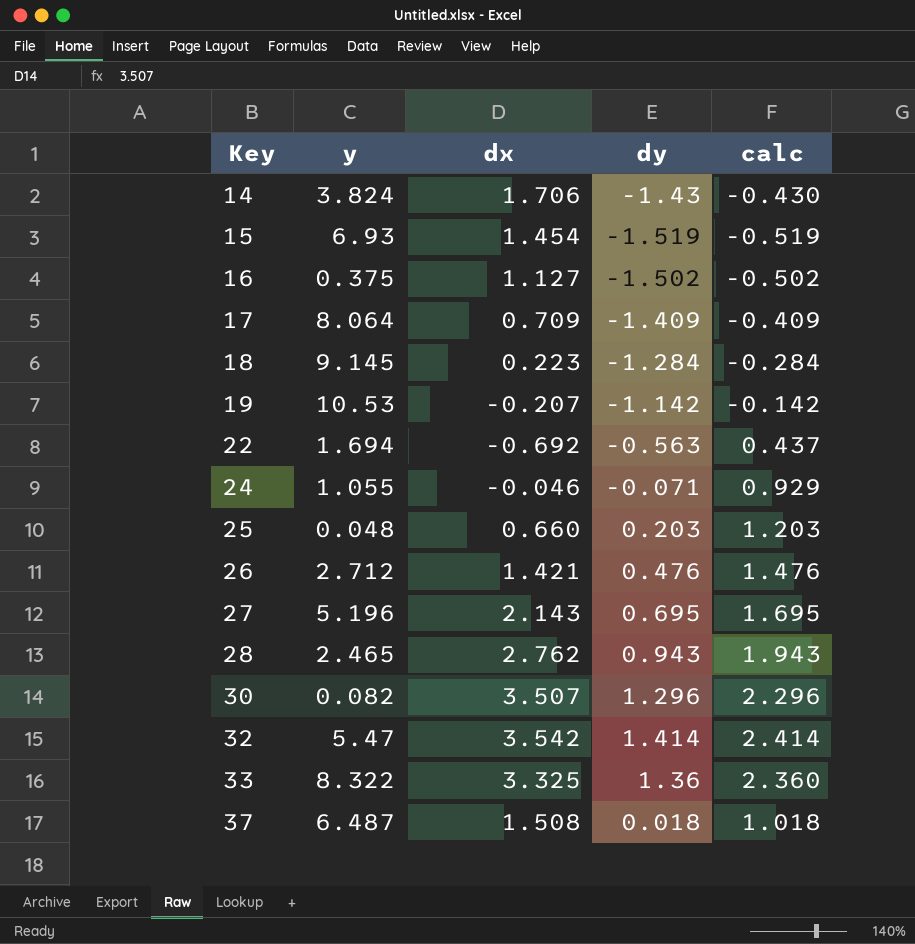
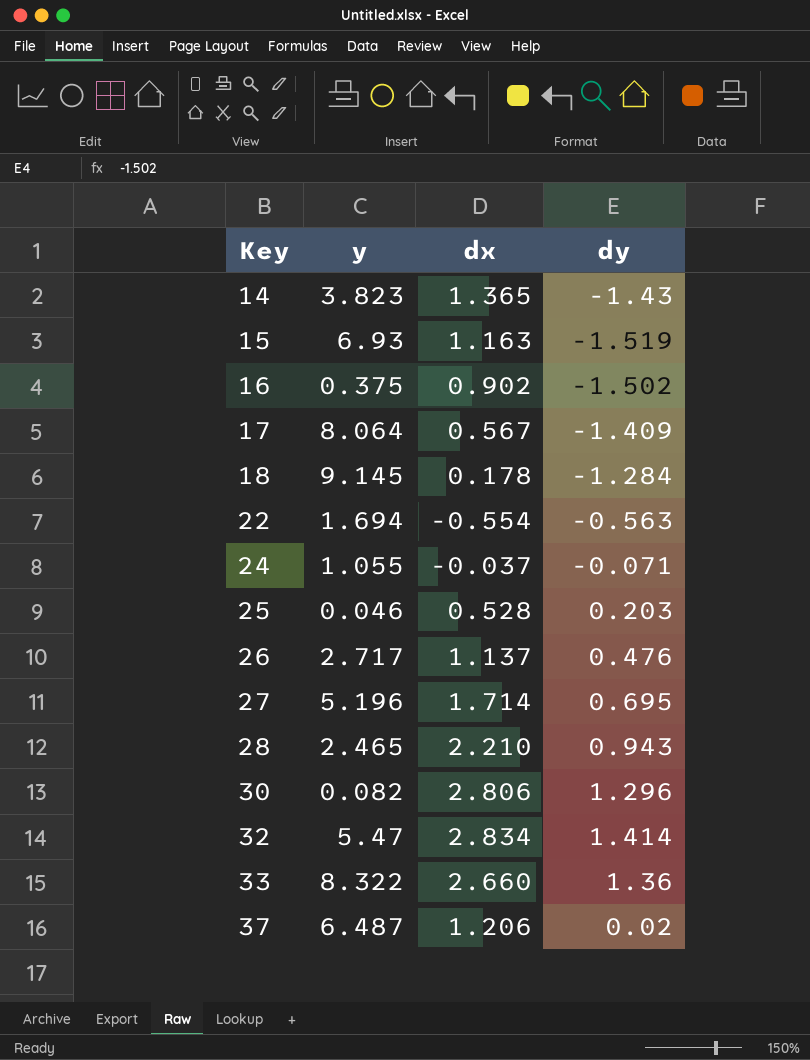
column calc | formula: [dy] + 1 -> none
row 19: 10.53 | -0.207 | -1.142 | -0.142 -> none
14 | y: 3.824 -> 3.823
14 | dx: 1.706 -> 1.365
15 | dx: 1.454 -> 1.163
16 | dx: 1.127 -> 0.902
17 | dx: 0.709 -> 0.567
18 | dx: 0.223 -> 0.178
22 | dx: -0.692 -> -0.554
24 | dx: -0.046 -> -0.037
25 | y: 0.048 -> 0.046
25 | dx: 0.660 -> 0.528
26 | y: 2.712 -> 2.717
26 | dx: 1.421 -> 1.137
27 | dx: 2.143 -> 1.714
28 | dx: 2.762 -> 2.210
30 | dx: 3.507 -> 2.806
32 | dx: 3.542 -> 2.834
33 | dx: 3.325 -> 2.660
37 | dx: 1.508 -> 1.206
37 | dy: 0.018 -> 0.02

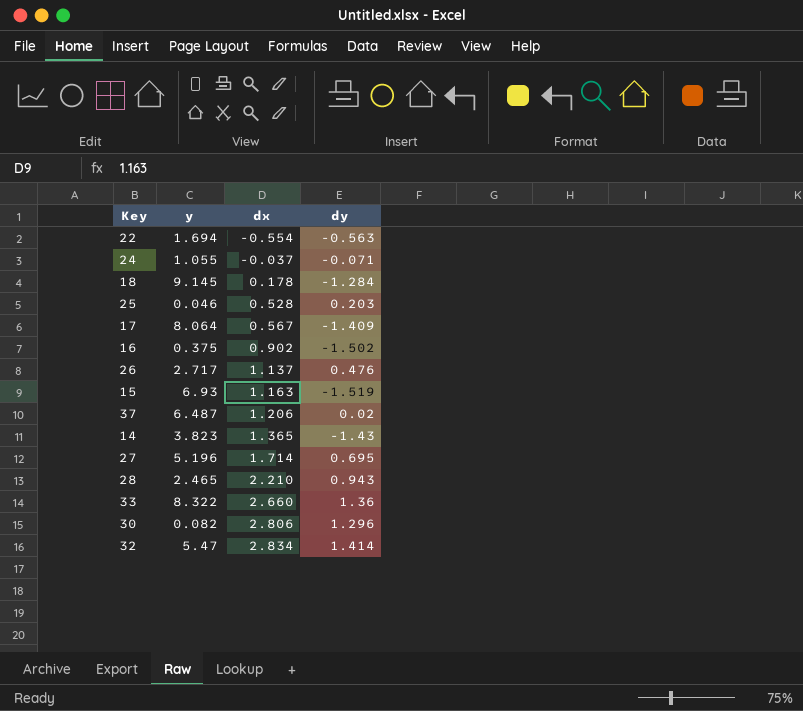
row order: Key ascending -> dx ascending

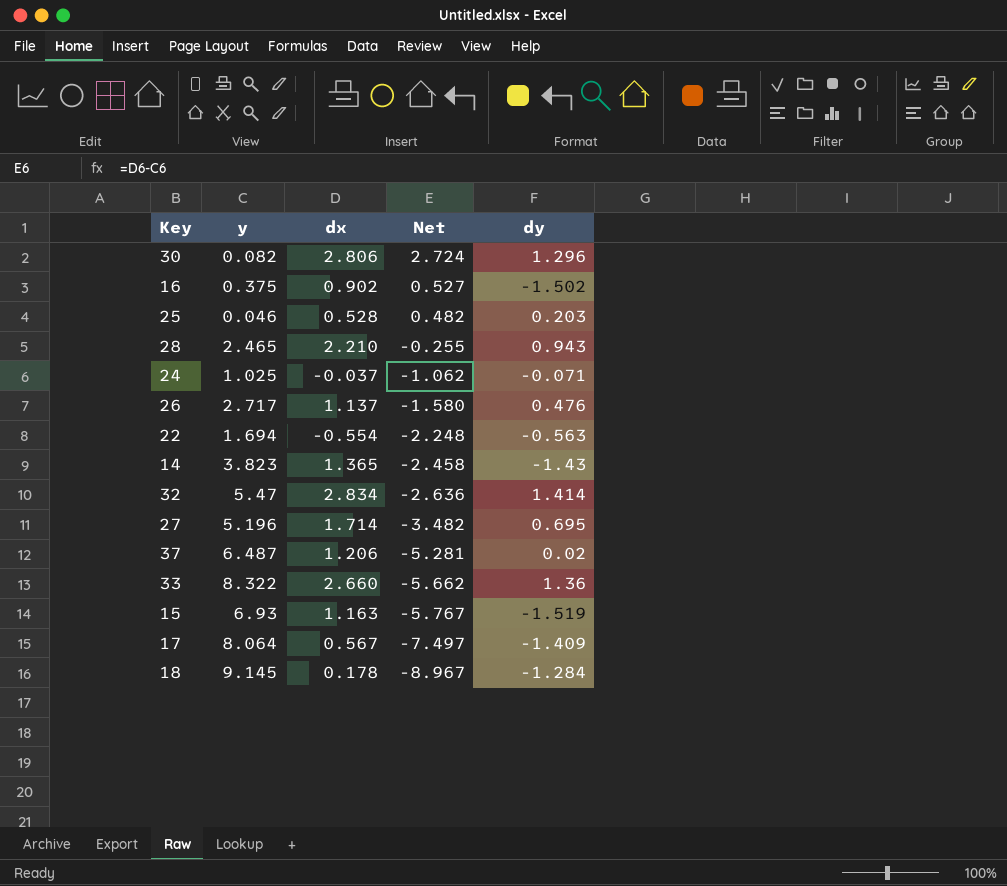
row order: dx ascending -> Net descending
column Net | formula: none -> [dx] - [y]
24 | y: 1.055 -> 1.025

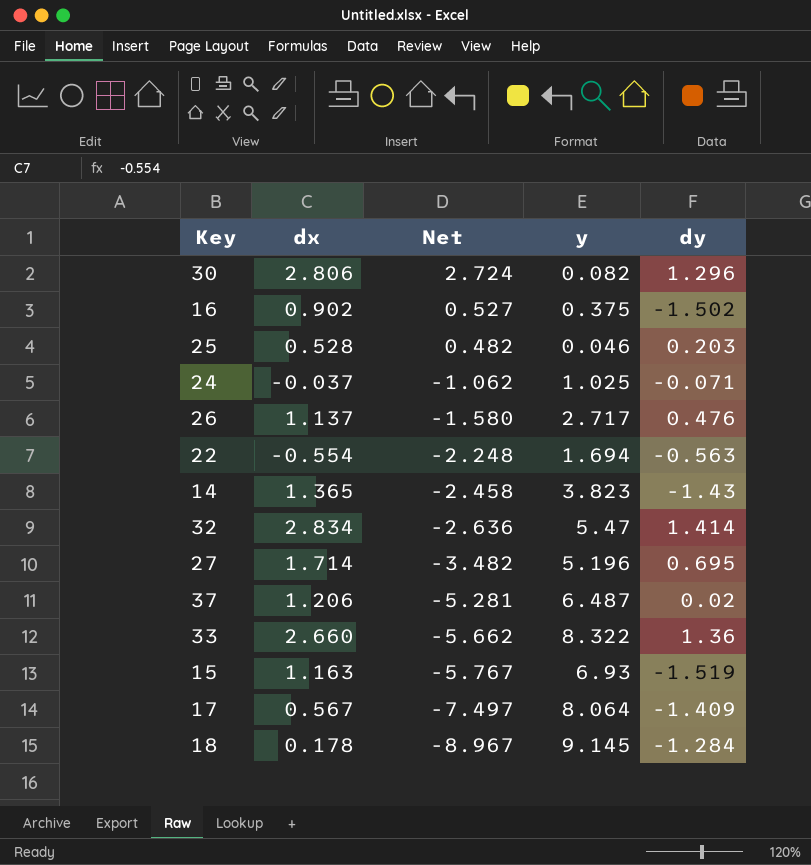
column y | position: 2 -> 4
row 28: 2.465 | 2.210 | -0.255 | 0.943 -> none

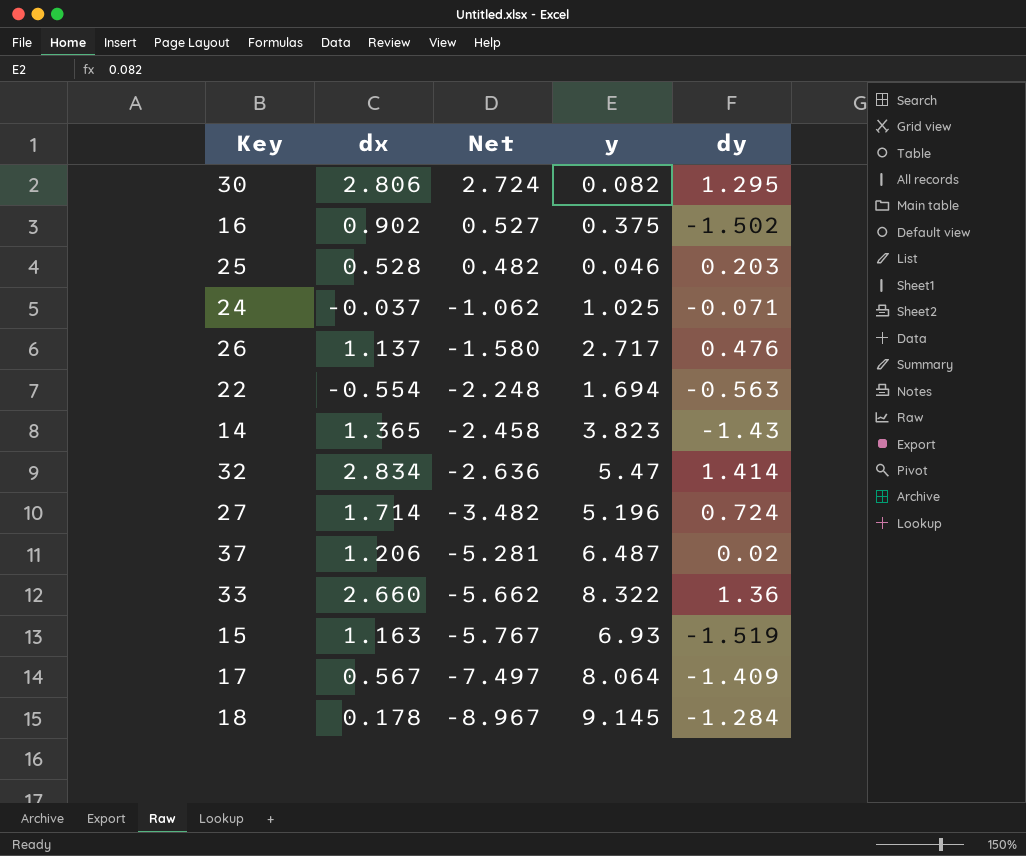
30 | dy: 1.296 -> 1.295
27 | dy: 0.695 -> 0.724

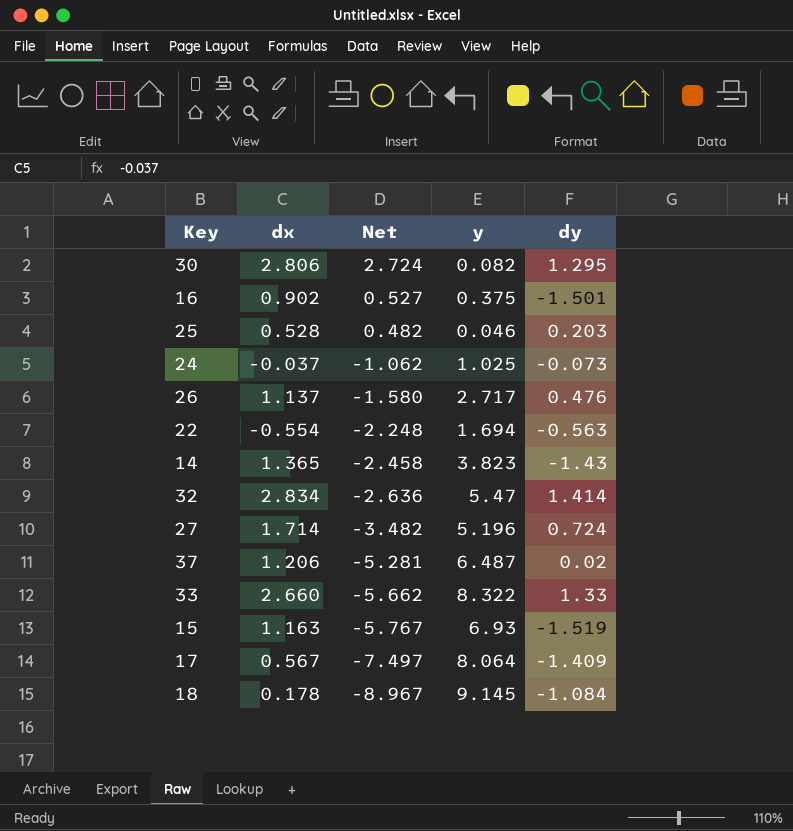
16 | dy: -1.502 -> -1.501
24 | dy: -0.071 -> -0.073
33 | dy: 1.36 -> 1.33
18 | dy: -1.284 -> -1.084

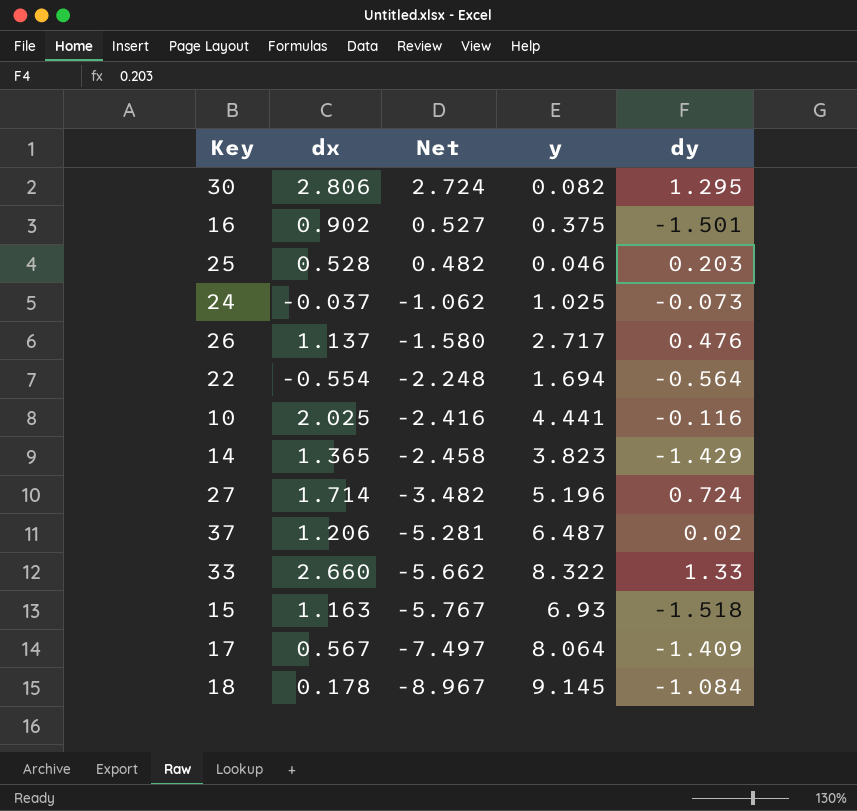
row 32: 2.834 | -2.636 | 5.47 | 1.414 -> none
22 | dy: -0.563 -> -0.564
row 10: none -> 2.025 | -2.416 | 4.441 | -0.116
14 | dy: -1.43 -> -1.429
15 | dy: -1.519 -> -1.518

